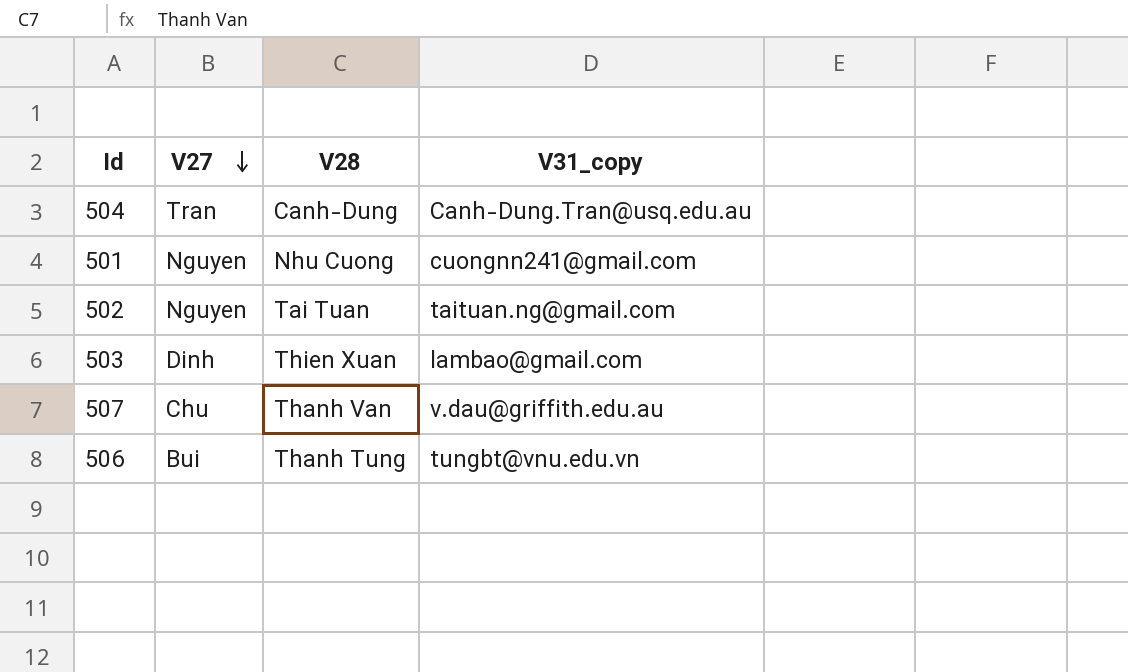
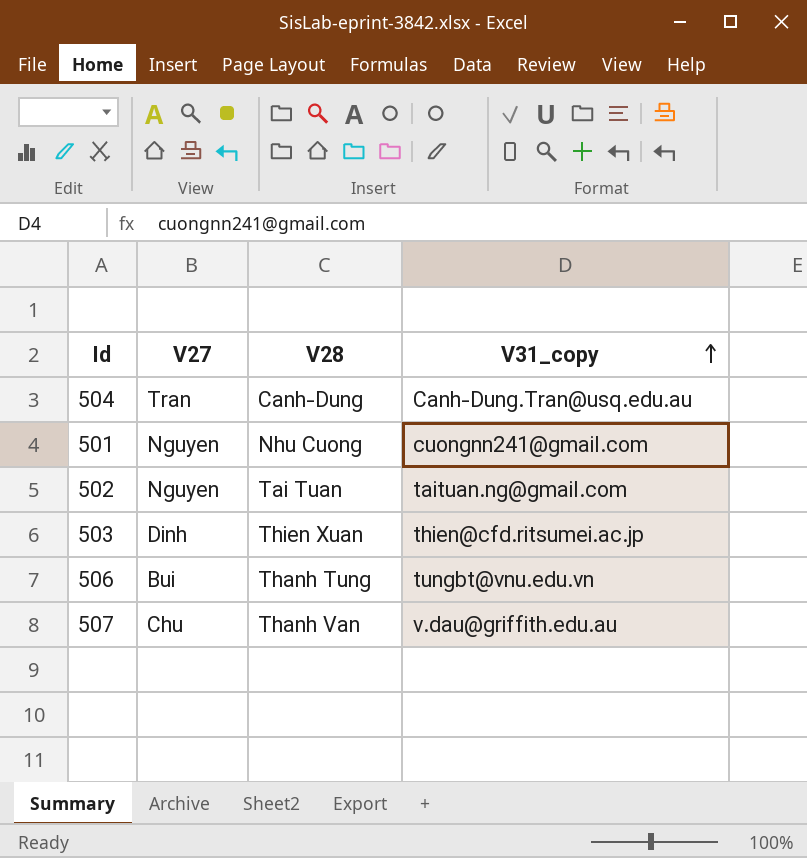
row order: V27 descending -> V31_copy ascending
503 | V31_copy: lambao@gmail.com -> thien@cfd.ritsumei.ac.jp

